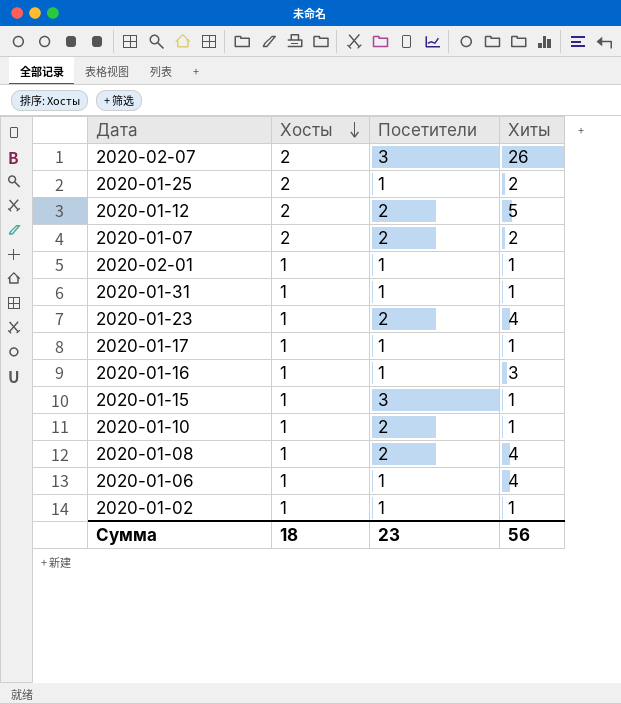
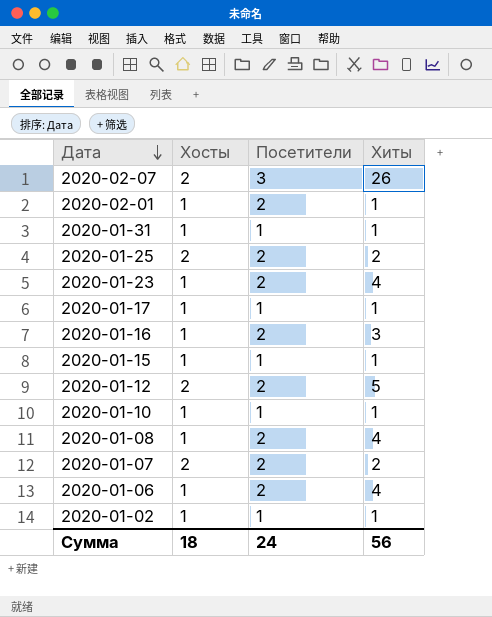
row order: Хосты descending -> Дата descending
2020-02-01 | Посетители: 1 -> 2
2020-01-25 | Посетители: 1 -> 2
2020-01-16 | Посетители: 1 -> 2
2020-01-15 | Посетители: 3 -> 1
2020-01-10 | Посетители: 2 -> 1
2020-01-06 | Посетители: 1 -> 2
Сумма | Посетители: 23 -> 24

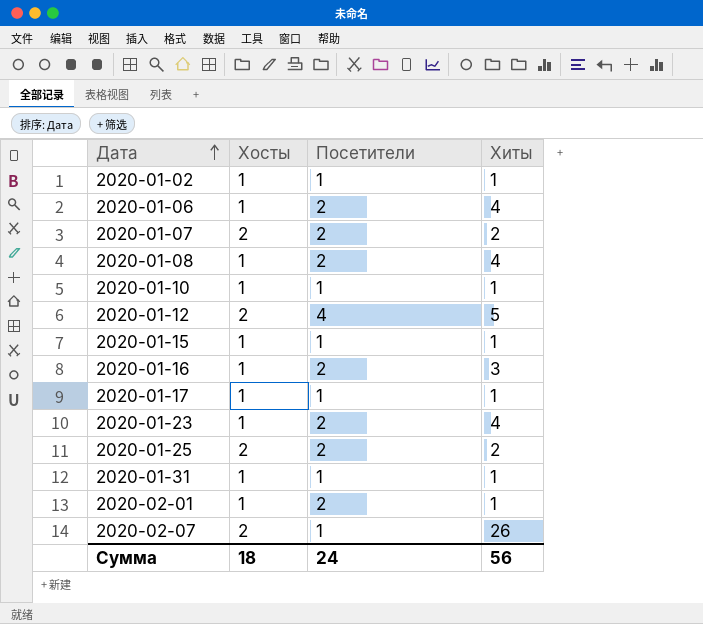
row order: Дата descending -> Дата ascending
2020-01-12 | Посетители: 2 -> 4
2020-02-07 | Посетители: 3 -> 1

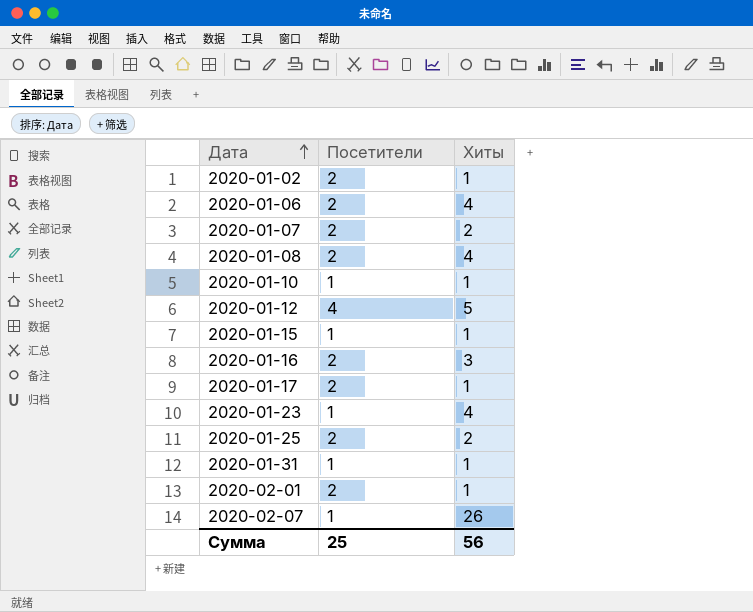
column Хосты | position: 2 -> none
2020-01-02 | Посетители: 1 -> 2
2020-01-17 | Посетители: 1 -> 2
2020-01-23 | Посетители: 2 -> 1
Сумма | Посетители: 24 -> 25

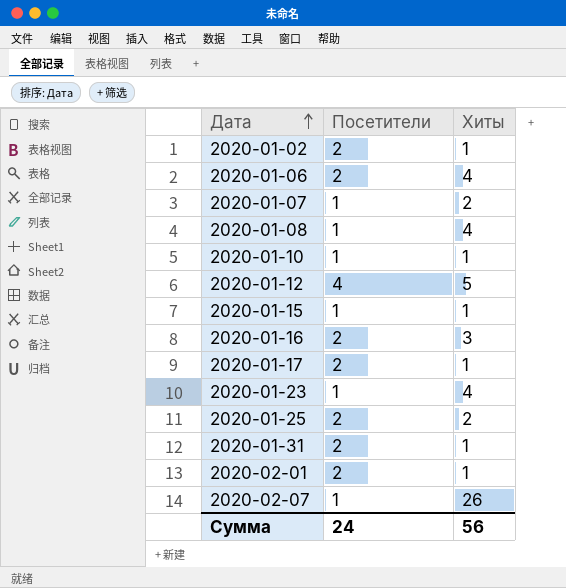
2020-01-07 | Посетители: 2 -> 1
2020-01-08 | Посетители: 2 -> 1
2020-01-31 | Посетители: 1 -> 2
Сумма | Посетители: 25 -> 24

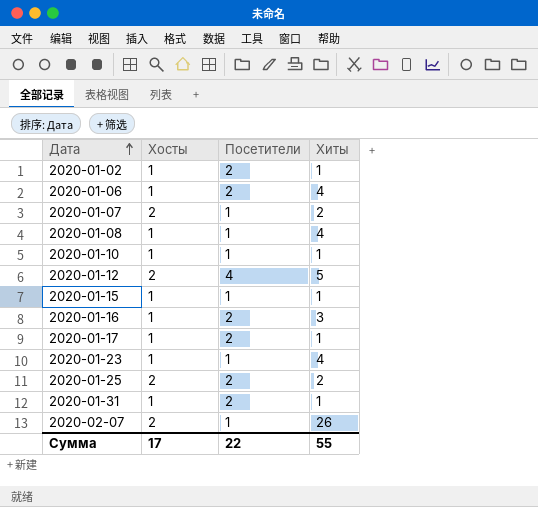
column Хосты | position: none -> 2
row 2020-02-01: 2 | 1 -> none
Сумма | Посетители: 24 -> 22
Сумма | Хиты: 56 -> 55

